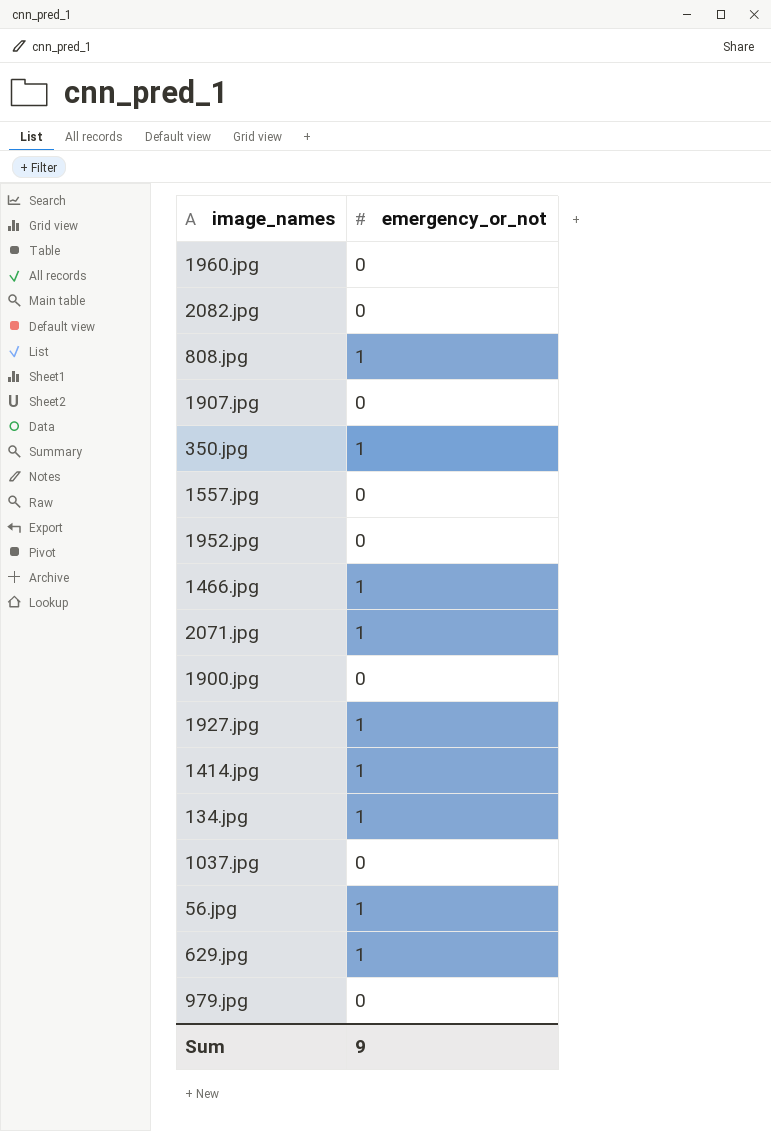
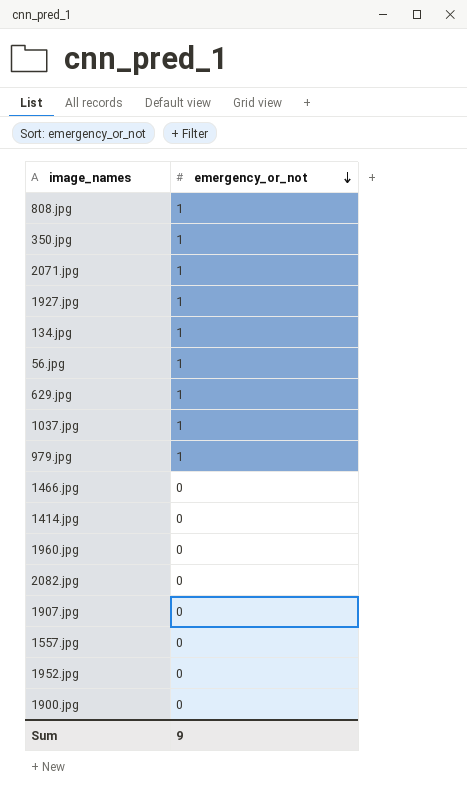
row order: none -> emergency_or_not descending
1037.jpg | emergency_or_not: 0 -> 1
979.jpg | emergency_or_not: 0 -> 1
1466.jpg | emergency_or_not: 1 -> 0
1414.jpg | emergency_or_not: 1 -> 0

